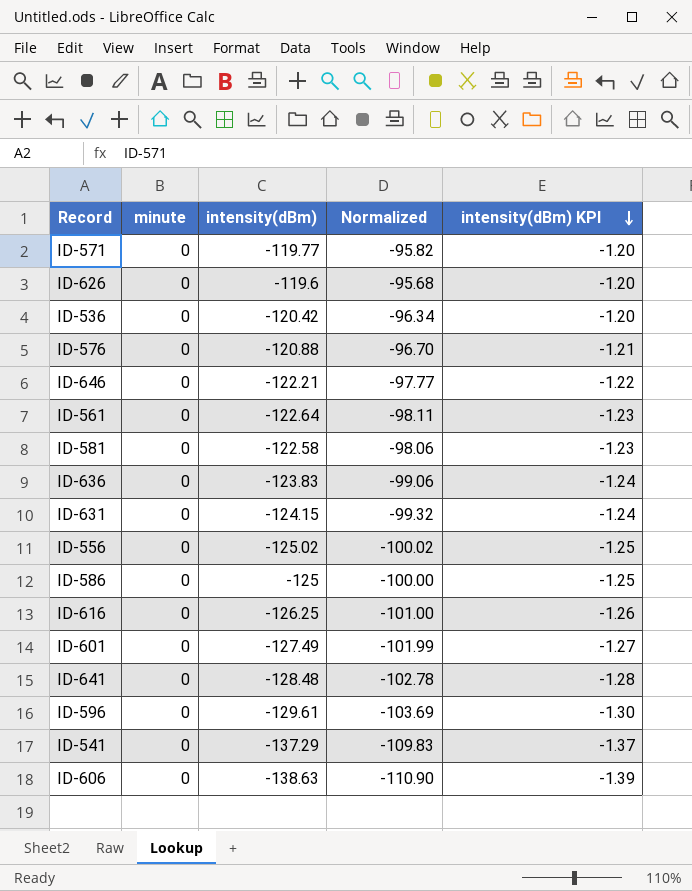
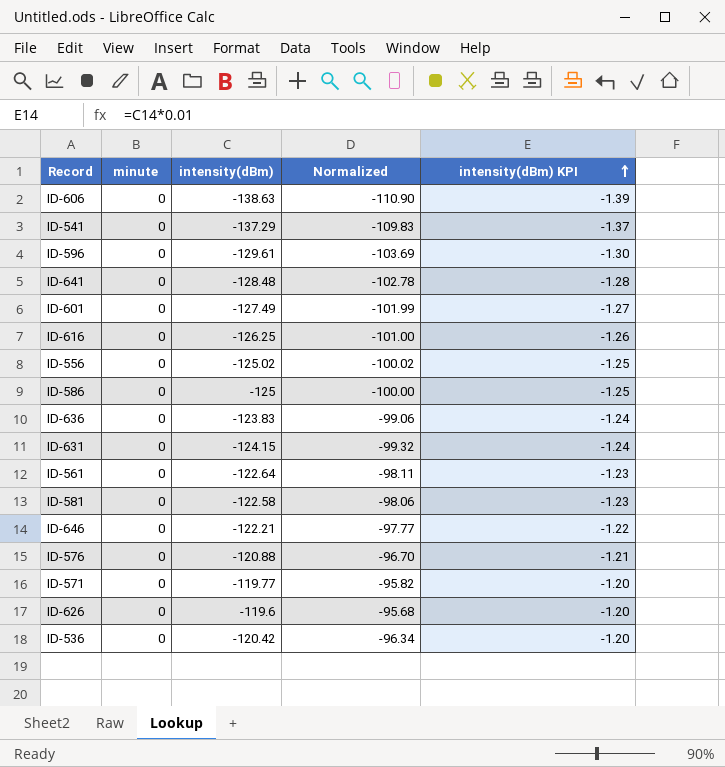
row order: intensity(dBm) KPI descending -> intensity(dBm) KPI ascending

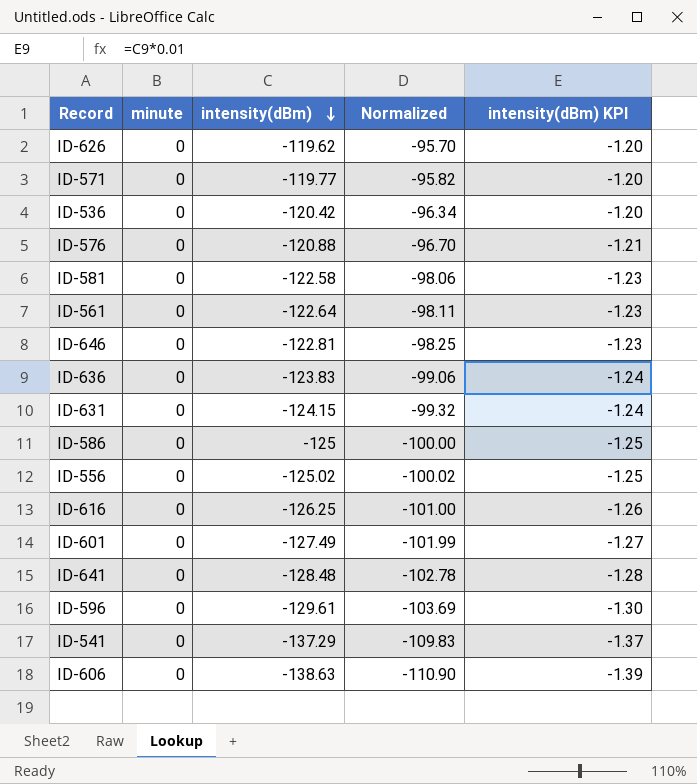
row order: intensity(dBm) KPI ascending -> intensity(dBm) descending
ID-626 | intensity(dBm): -119.6 -> -119.62
ID-626 | Normalized: -95.68 -> -95.70
ID-646 | intensity(dBm): -122.21 -> -122.81
ID-646 | Normalized: -97.77 -> -98.25
ID-646 | intensity(dBm) KPI: -1.22 -> -1.23

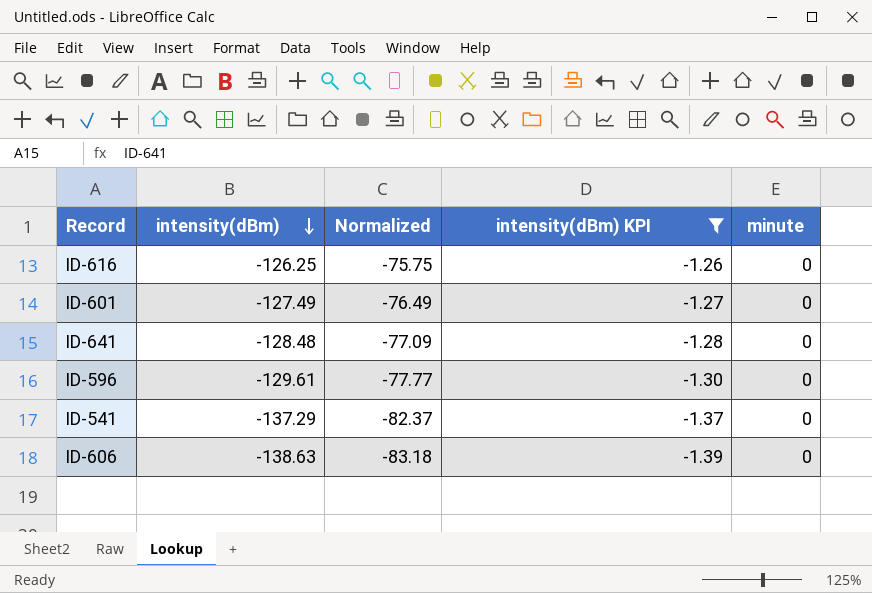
filter: none -> intensity(dBm) KPI <= -1.26
column Normalized | formula: [intensity(dBm)] * 0.8 -> [intensity(dBm)] * 0.6
column minute | position: 2 -> 5

